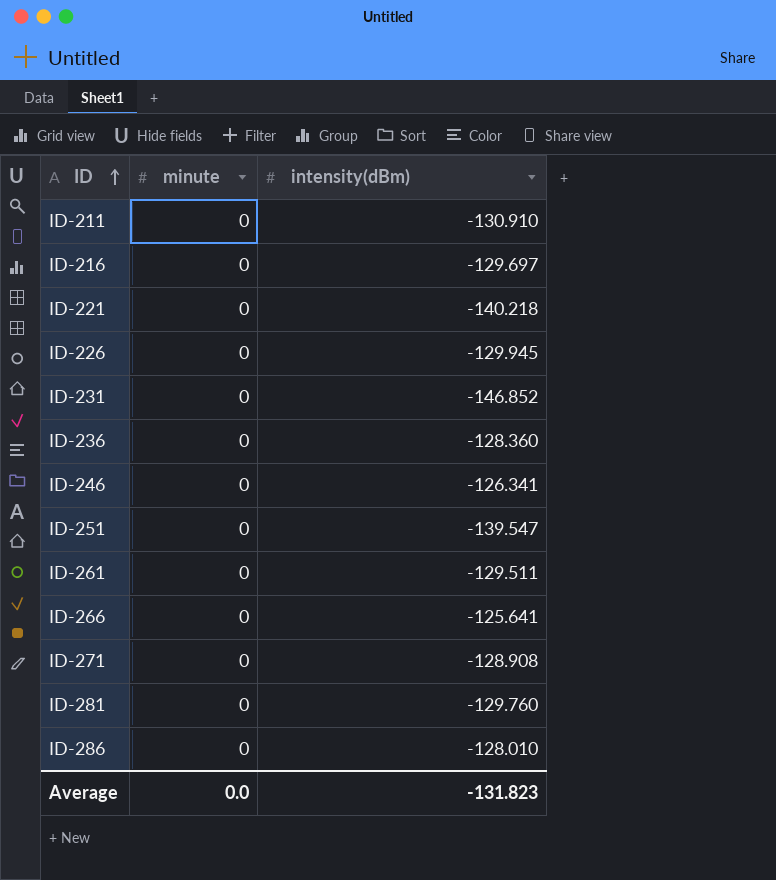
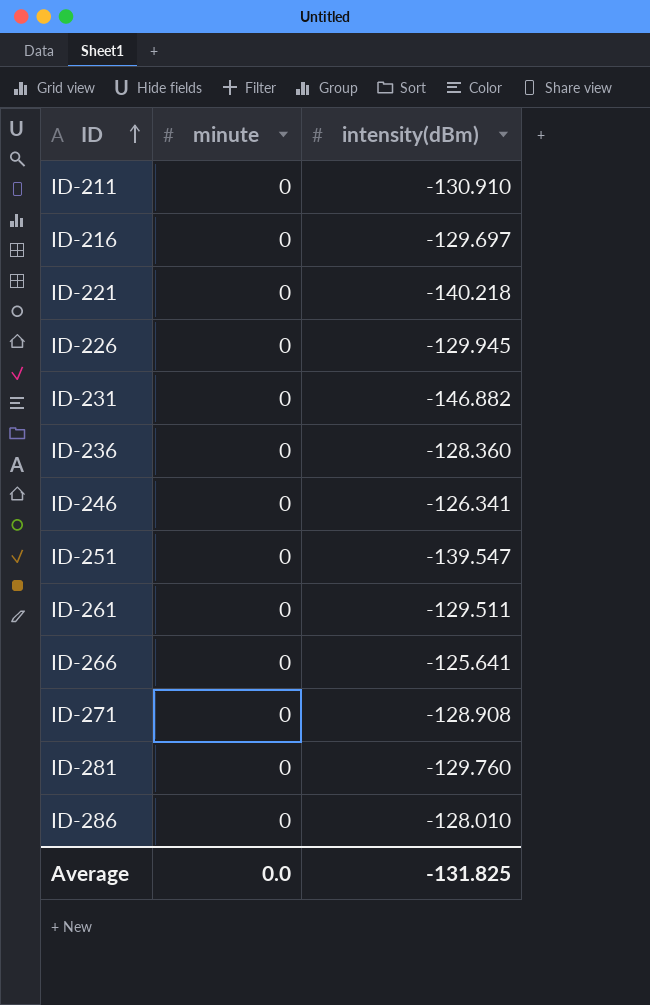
ID-231 | intensity(dBm): -146.852 -> -146.882
Average | intensity(dBm): -131.823 -> -131.825

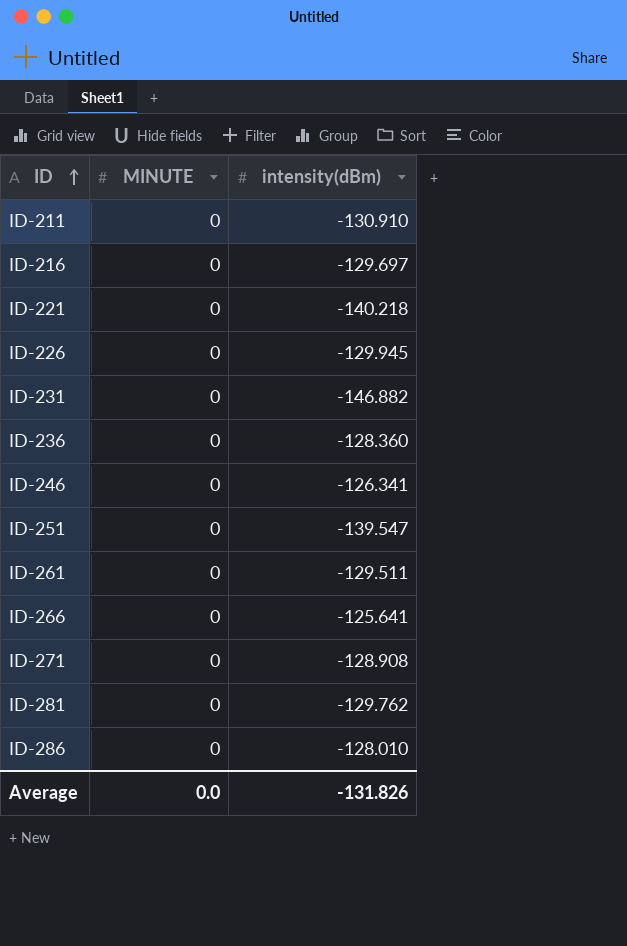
column name: minute -> MINUTE
ID-281 | intensity(dBm): -129.760 -> -129.762
Average | intensity(dBm): -131.825 -> -131.826

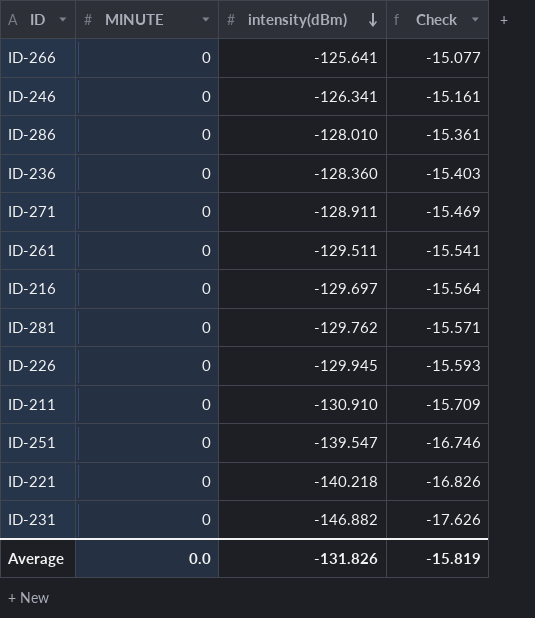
row order: ID ascending -> intensity(dBm) descending
column Check | formula: none -> [intensity(dBm)] * 0.12
ID-271 | intensity(dBm): -128.908 -> -128.911

